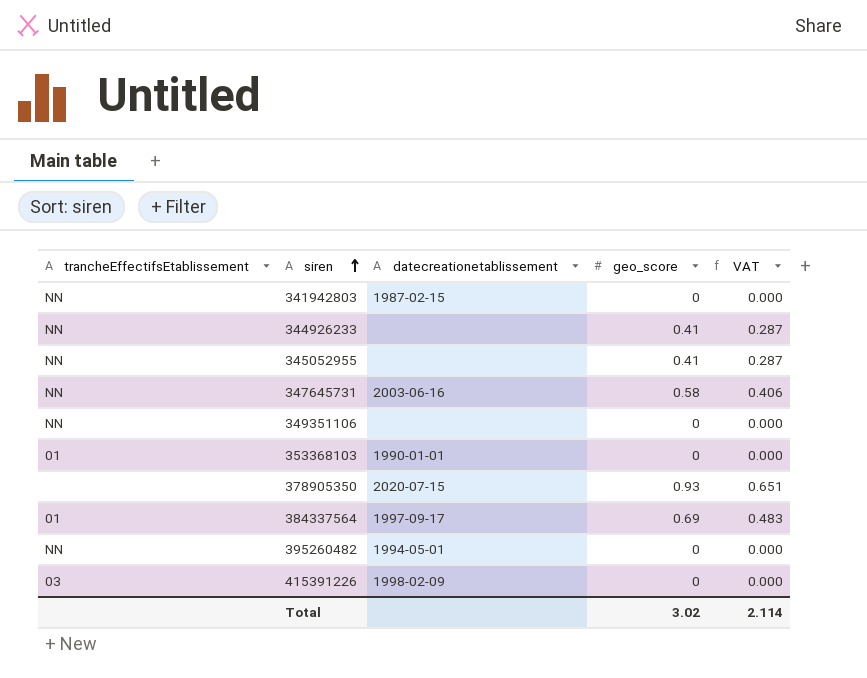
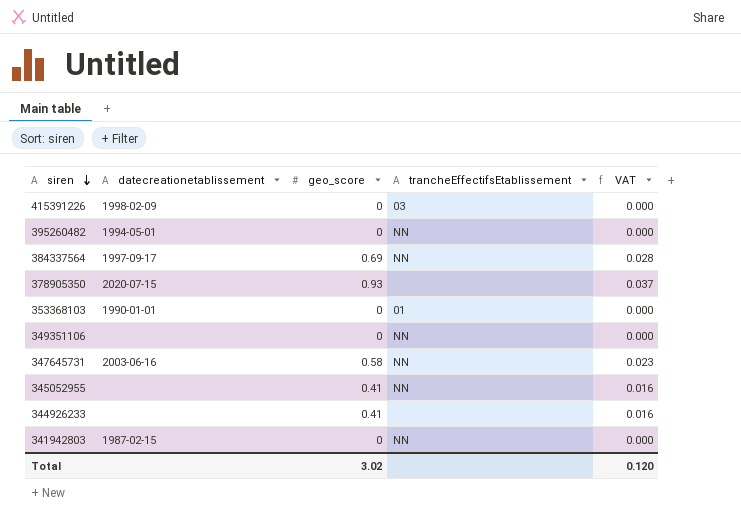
row order: siren ascending -> siren descending
column trancheEffectifsEtablissement | position: 1 -> 4
column VAT | formula: [geo_score] * 0.7 -> [geo_score] * 0.04
384337564 | trancheEffectifsEtablissement: 01 -> NN
344926233 | trancheEffectifsEtablissement: NN -> none
Total | VAT: 2.114 -> 0.120

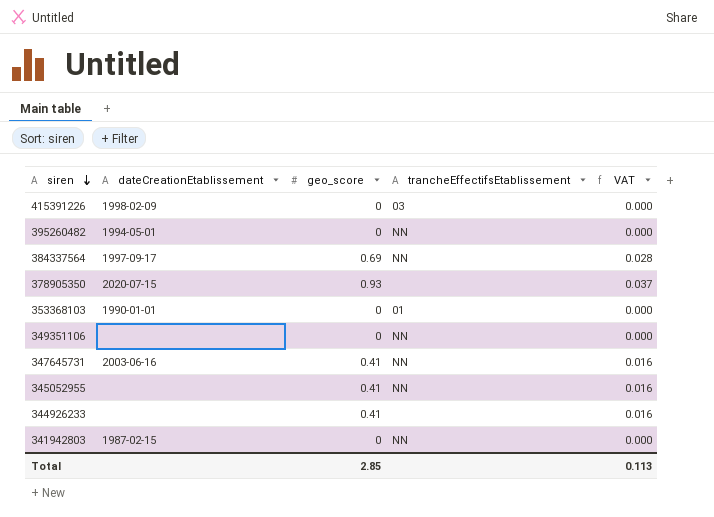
column name: datecreationetablissement -> dateCreationEtablissement
347645731 | geo_score: 0.58 -> 0.41
347645731 | VAT: 0.023 -> 0.016
Total | geo_score: 3.02 -> 2.85
Total | VAT: 0.120 -> 0.113

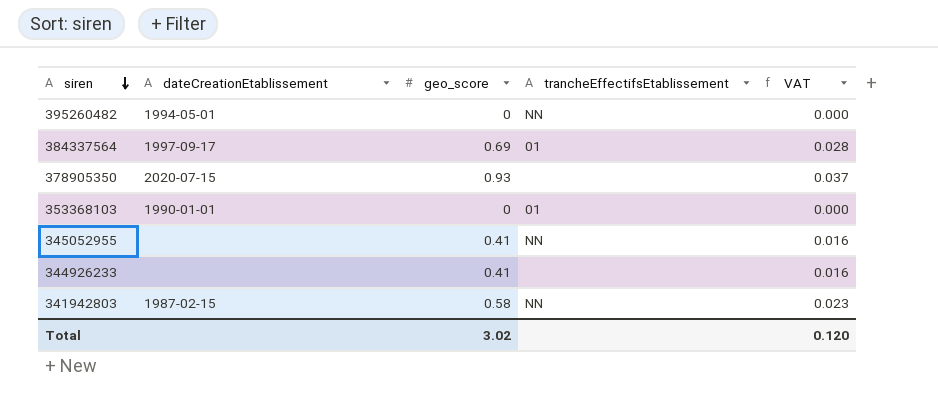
row 415391226: 1998-02-09 | 0 | 03 | 0.000 -> none
row 349351106: none | 0 | NN | 0.000 -> none
row 347645731: 2003-06-16 | 0.41 | NN | 0.016 -> none
384337564 | trancheEffectifsEtablissement: NN -> 01
341942803 | geo_score: 0 -> 0.58
341942803 | VAT: 0.000 -> 0.023
Total | geo_score: 2.85 -> 3.02
Total | VAT: 0.113 -> 0.120

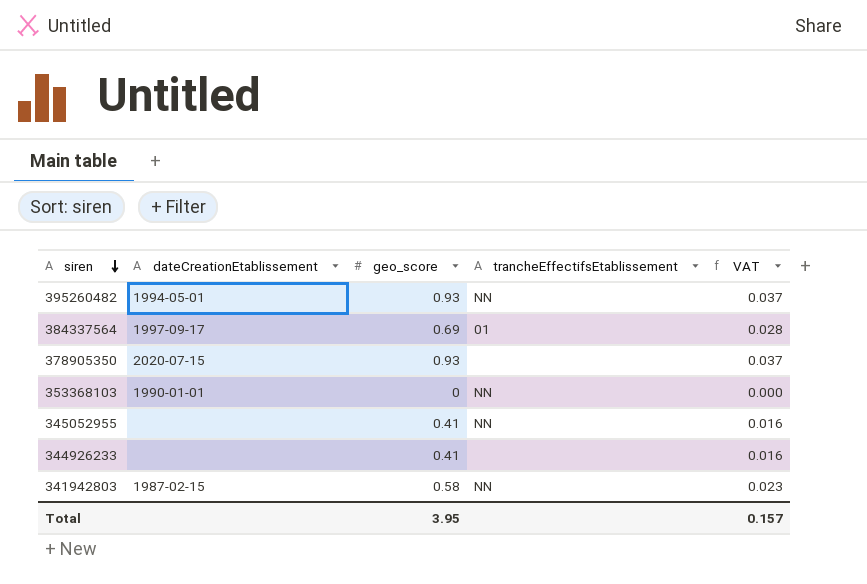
395260482 | geo_score: 0 -> 0.93
395260482 | VAT: 0.000 -> 0.037
353368103 | trancheEffectifsEtablissement: 01 -> NN
Total | geo_score: 3.02 -> 3.95
Total | VAT: 0.120 -> 0.157

